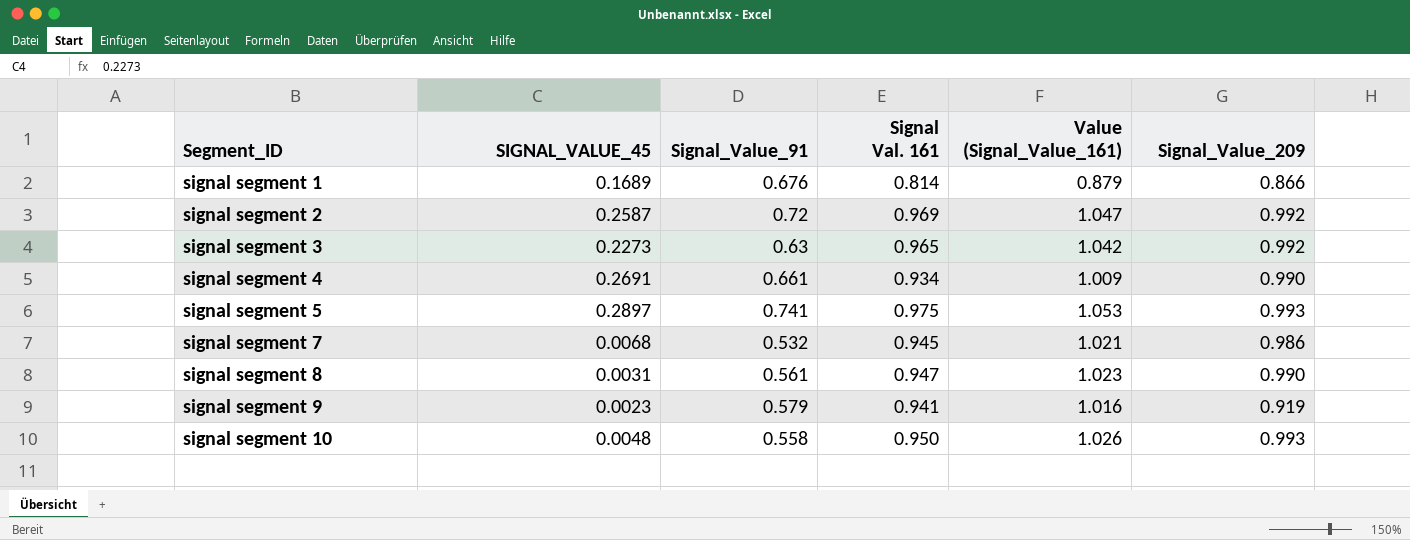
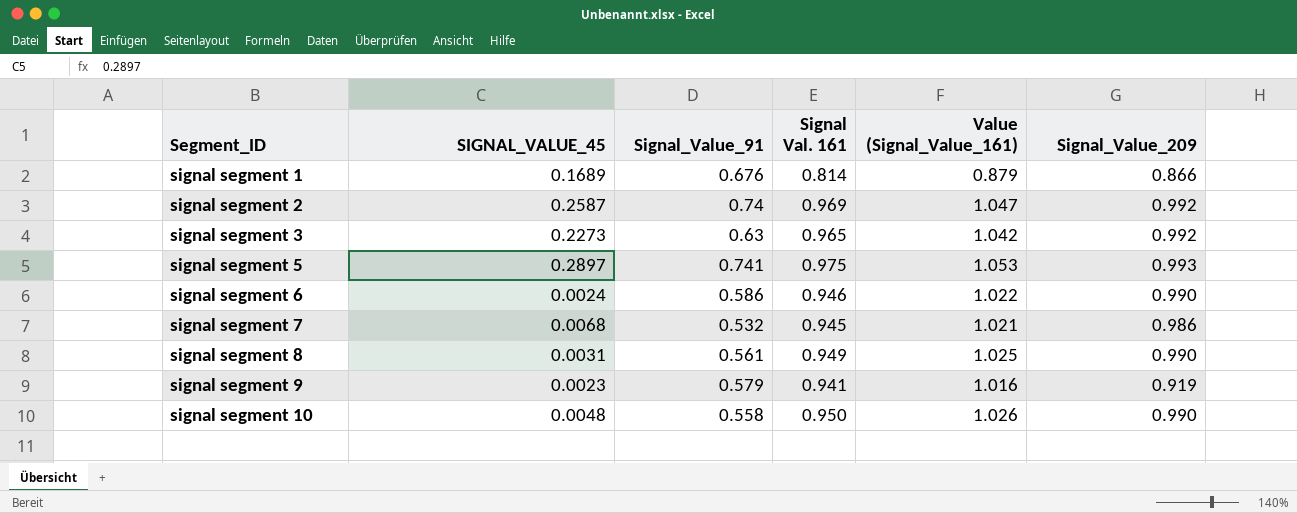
row signal segment 4: 0.2691 | 0.661 | 0.934 | 1.009 | 0.990 -> none
signal segment 2 | Signal_Value_91: 0.72 -> 0.74
row signal segment 6: none -> 0.0024 | 0.586 | 0.946 | 1.022 | 0.990
signal segment 8 | Signal Val. 161: 0.947 -> 0.949
signal segment 8 | Value (Signal_Value_161): 1.023 -> 1.025
signal segment 10 | Signal_Value_209: 0.993 -> 0.990

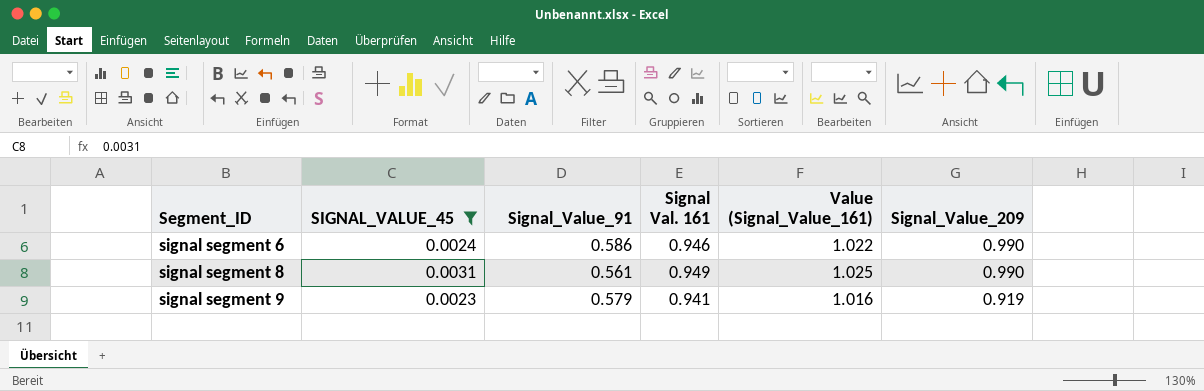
filter: none -> SIGNAL_VALUE_45 <= 0.0031

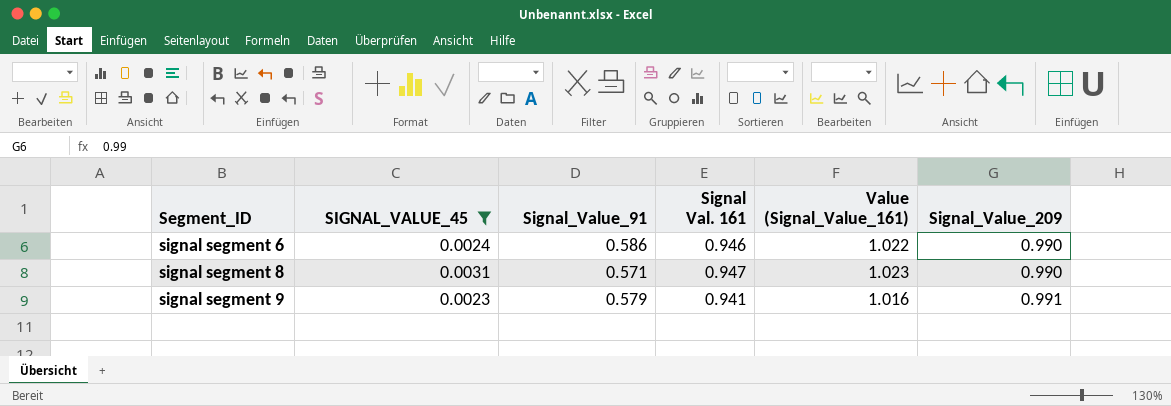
signal segment 8 | Signal_Value_91: 0.561 -> 0.571
signal segment 8 | Signal Val. 161: 0.949 -> 0.947
signal segment 8 | Value (Signal_Value_161): 1.025 -> 1.023
signal segment 9 | Signal_Value_209: 0.919 -> 0.991

